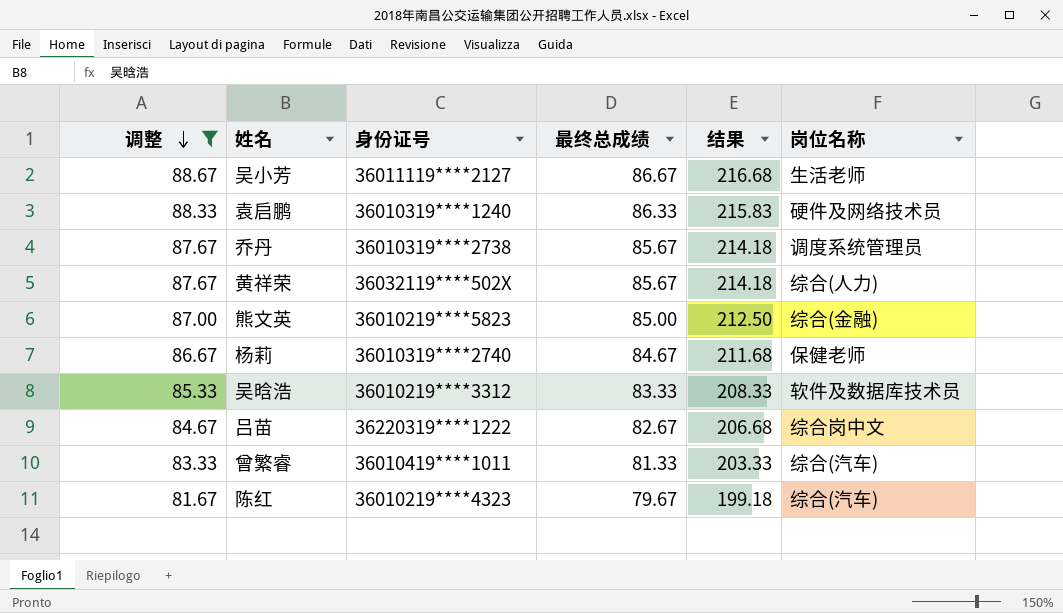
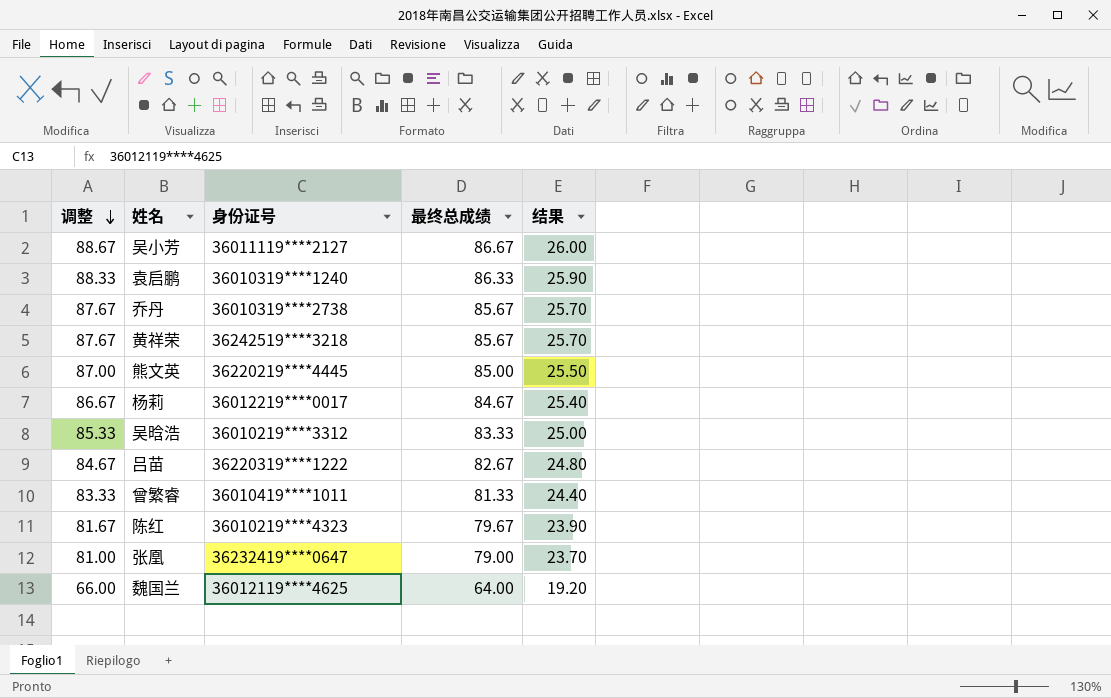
filter: 调整 >= 81.67 -> none
column 岗位名称 | position: 6 -> none
column 结果 | formula: [最终总成绩] * 2.5 -> [最终总成绩] * 0.3
黄祥荣 | 身份证号: 36032119****502X -> 36242519****3218
熊文英 | 身份证号: 36010219****5823 -> 36220219****4445
杨莉 | 身份证号: 36010319****2740 -> 36012219****0017

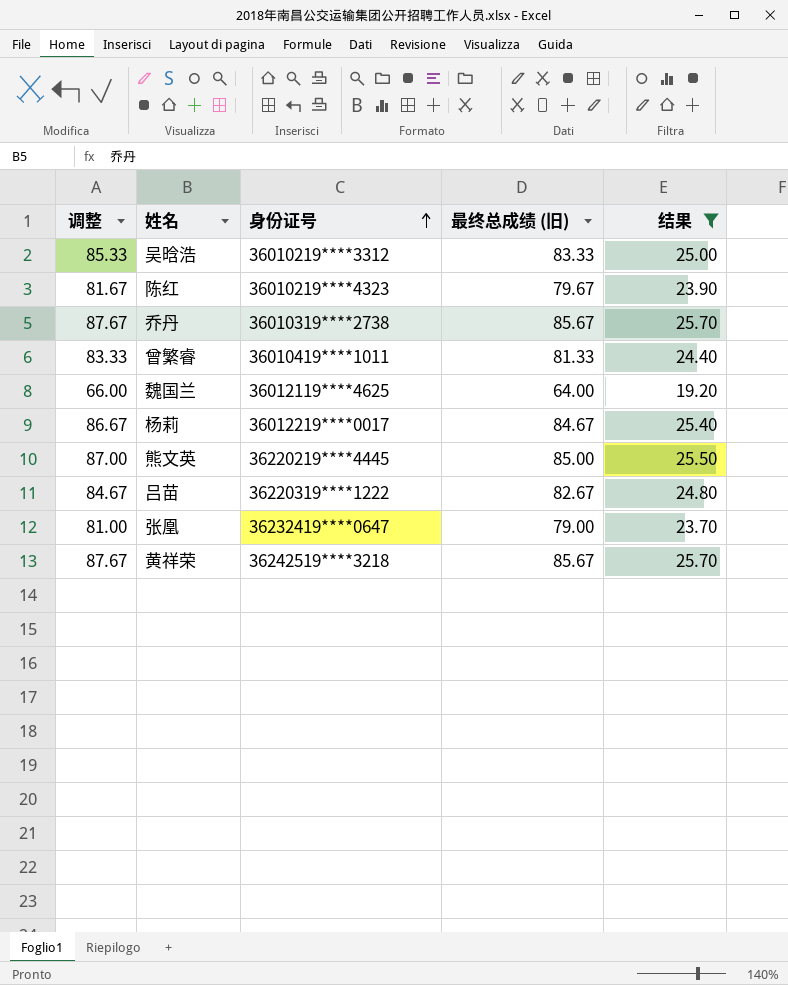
filter: none -> 结果 <= 25.70
row order: 调整 descending -> 身份证号 ascending
column name: 最终总成绩 -> 最终总成绩 (旧)

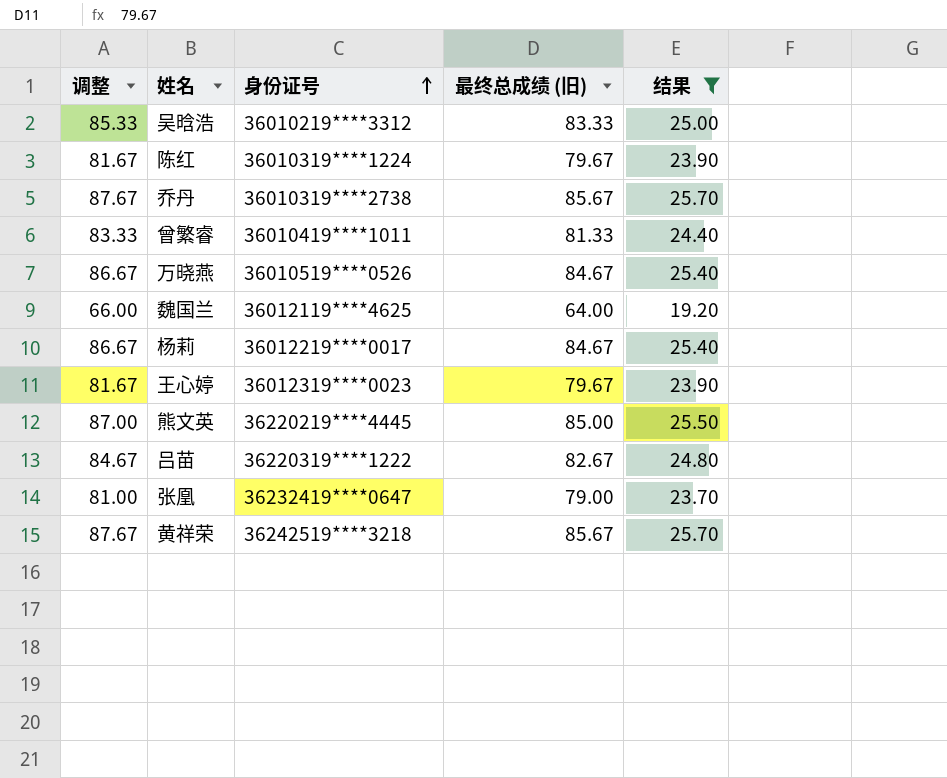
陈红 | 身份证号: 36010219****4323 -> 36010319****1224
row 万晓燕: none -> 86.67 | 36010519****0526 | 84.67 | 25.40
row 王心婷: none -> 81.67 | 36012319****0023 | 79.67 | 23.90

